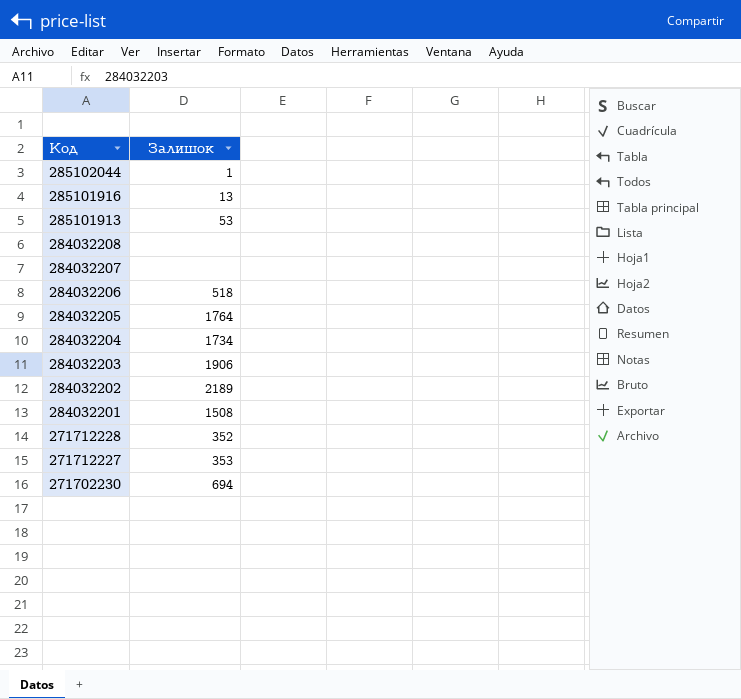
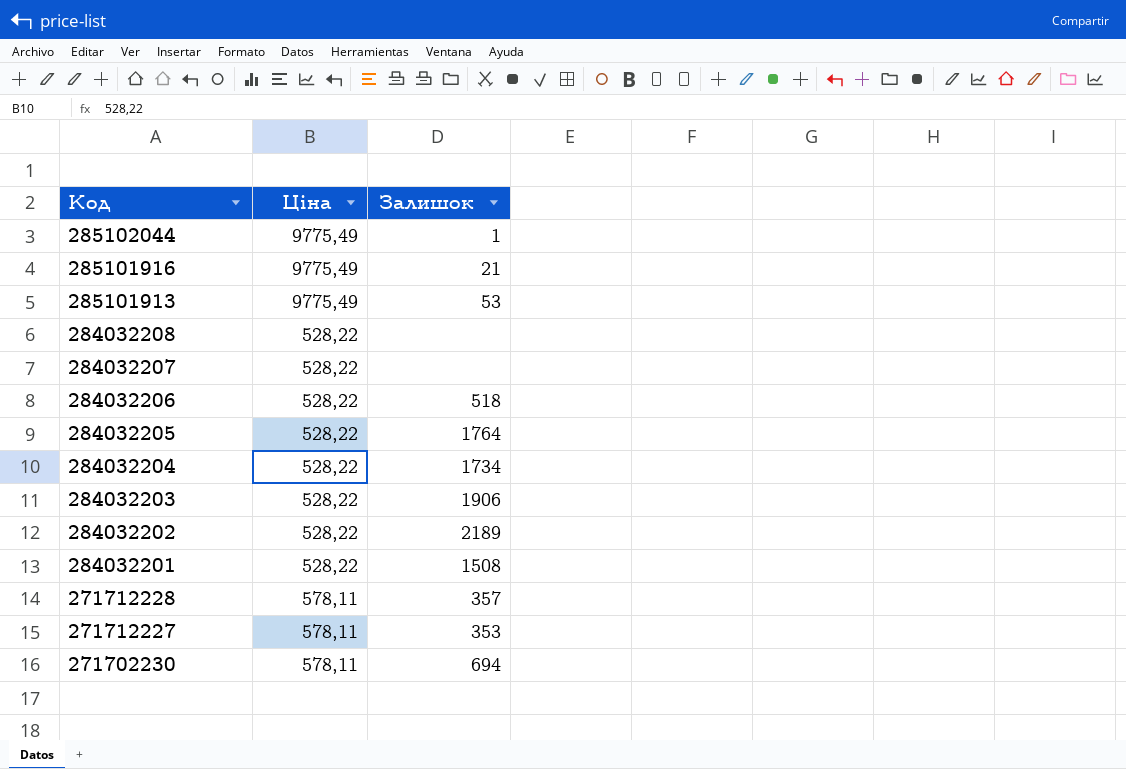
column Ціна | position: none -> 2
285101916 | Залишок: 13 -> 21
271712228 | Залишок: 352 -> 357

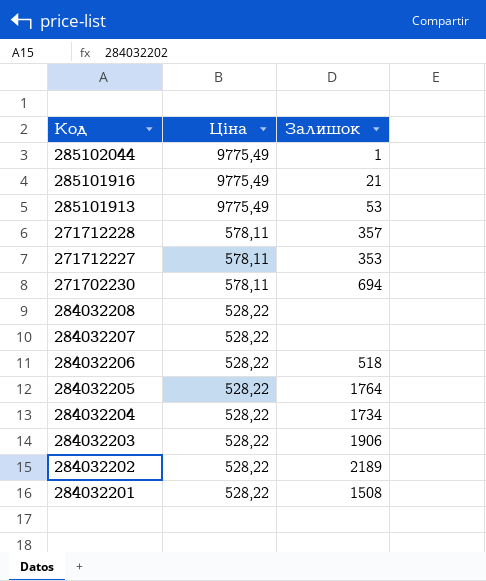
row order: Код descending -> Ціна descending

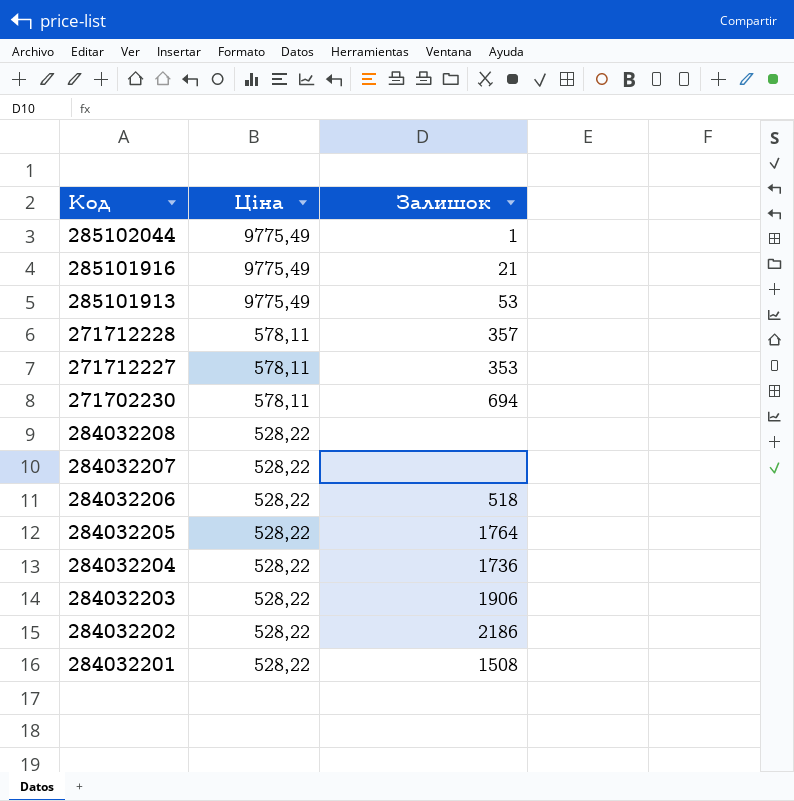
284032204 | Залишок: 1734 -> 1736
284032202 | Залишок: 2189 -> 2186

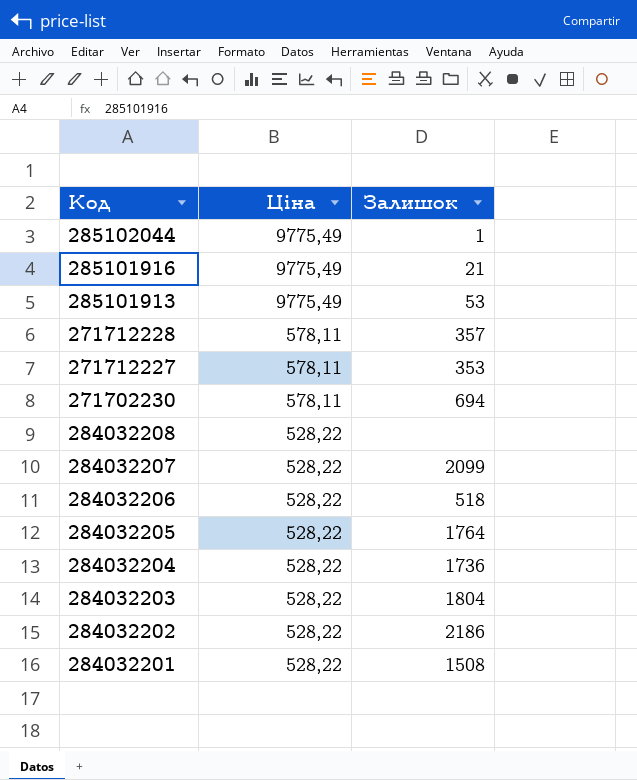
284032207 | Залишок: none -> 2099
284032203 | Залишок: 1906 -> 1804

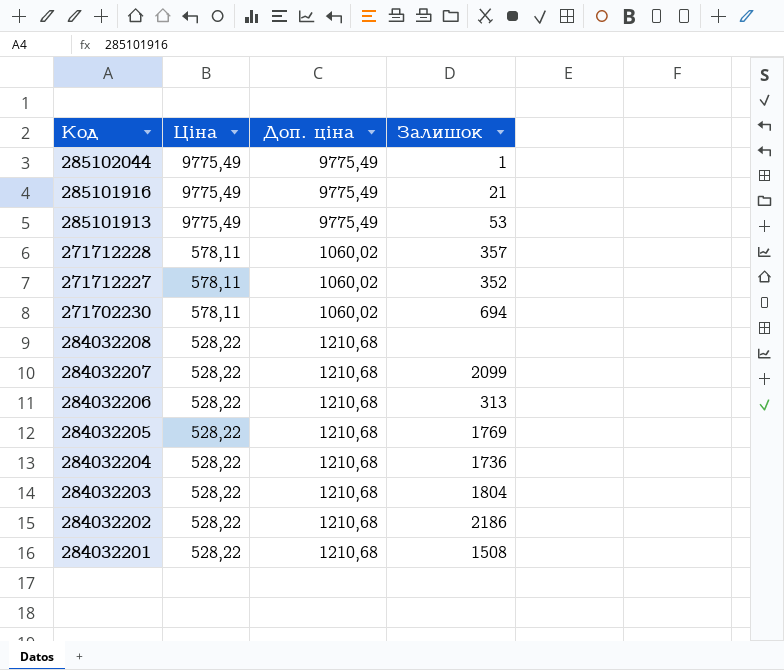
column Доп. ціна | position: none -> 3
271712227 | Залишок: 353 -> 352
284032206 | Залишок: 518 -> 313
284032205 | Залишок: 1764 -> 1769

